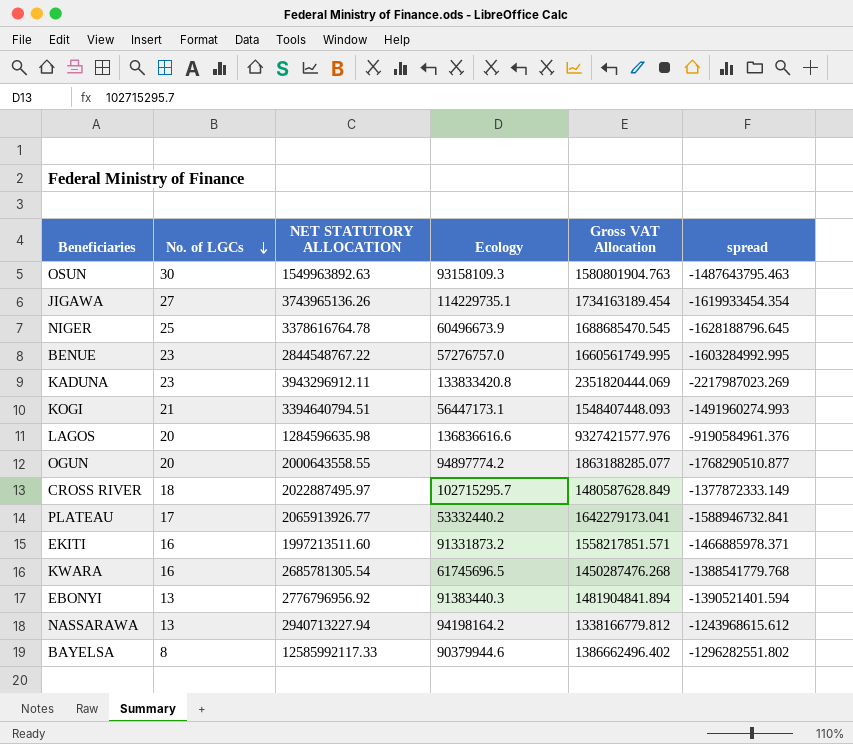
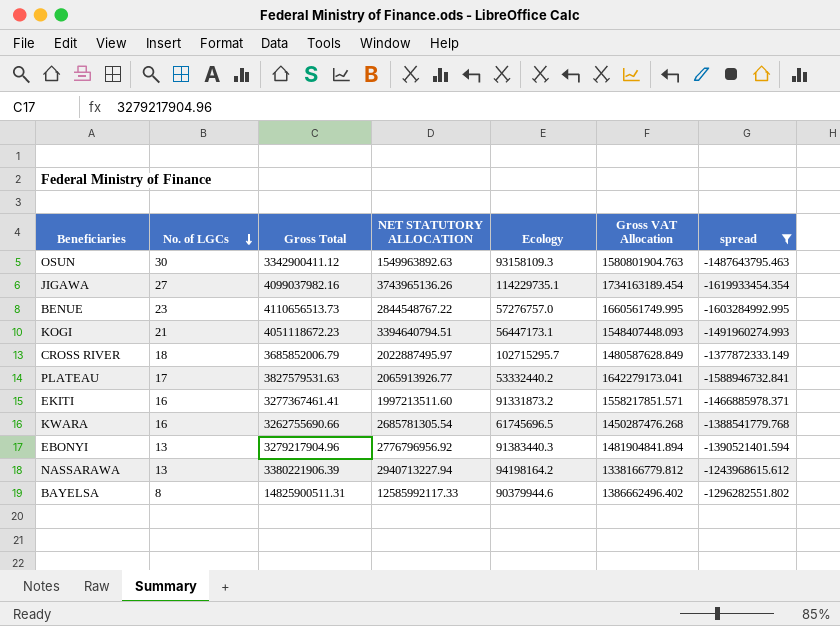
filter: none -> spread >= -1619933454.354
column Gross Total | position: none -> 3

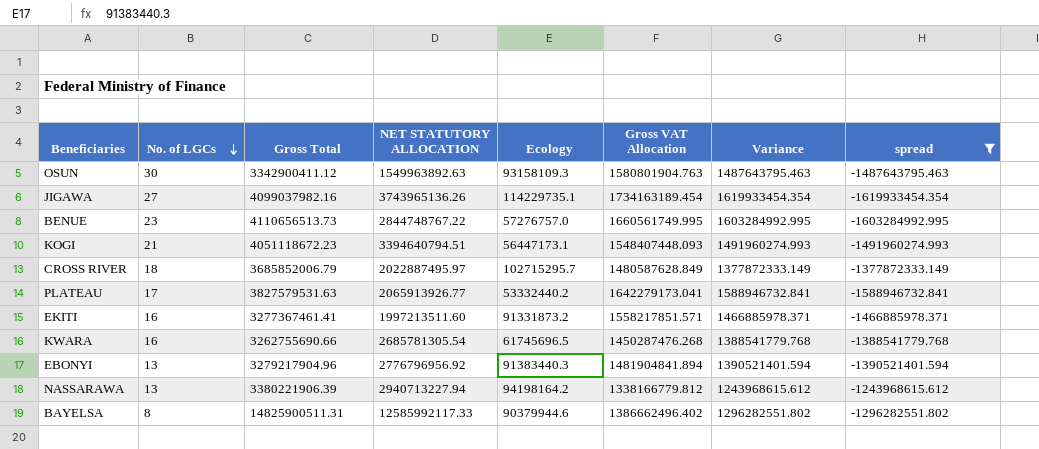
column Variance | formula: none -> [Gross VAT Allocation] - [Ecology]
BENUE | NET STATUTORY ALLOCATION: 2844548767.22 -> 2844748767.22

